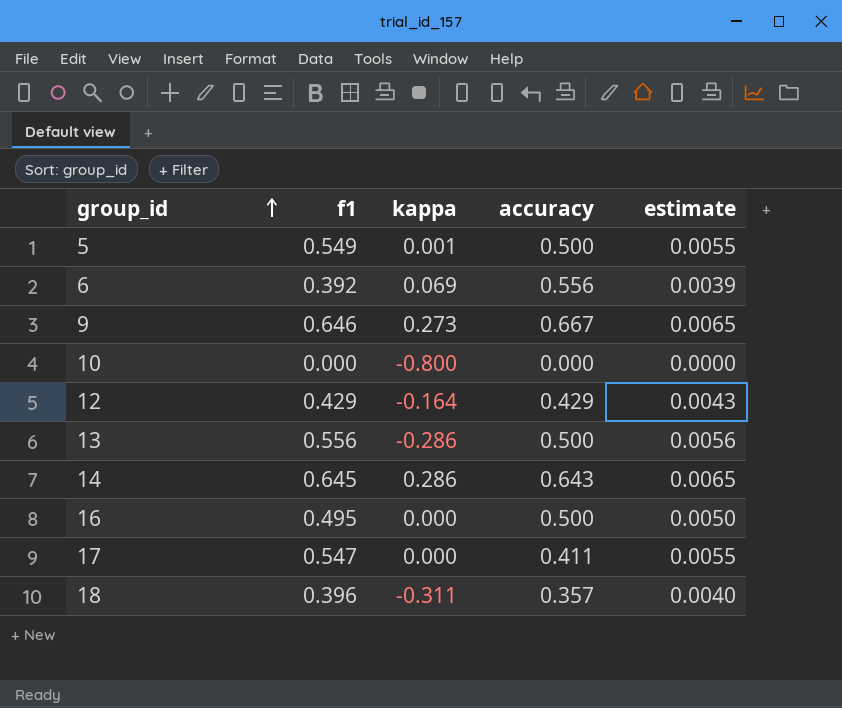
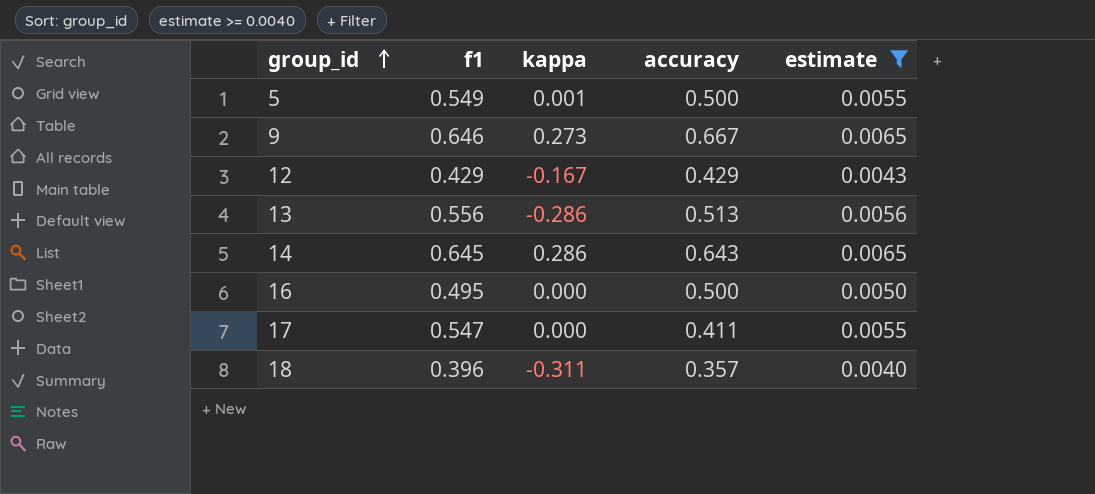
filter: none -> estimate >= 0.0040
12 | kappa: -0.164 -> -0.167
13 | accuracy: 0.500 -> 0.513

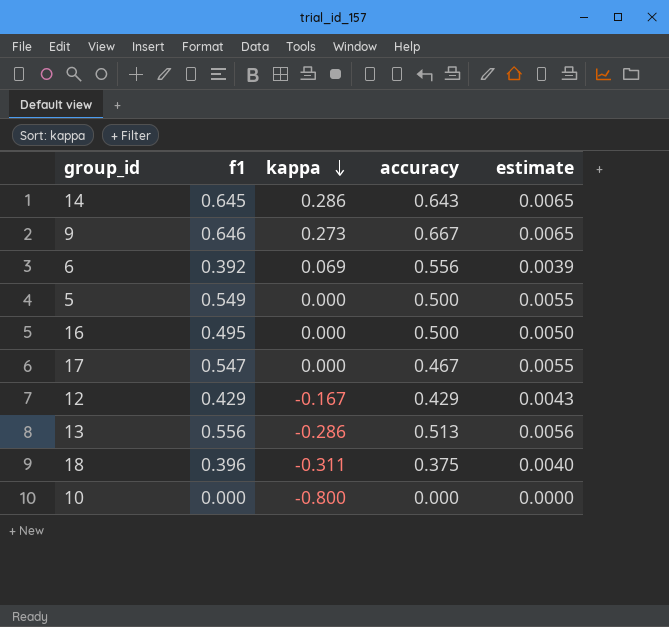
filter: estimate >= 0.0040 -> none
row order: group_id ascending -> kappa descending
5 | kappa: 0.001 -> 0.000
17 | accuracy: 0.411 -> 0.467
18 | accuracy: 0.357 -> 0.375

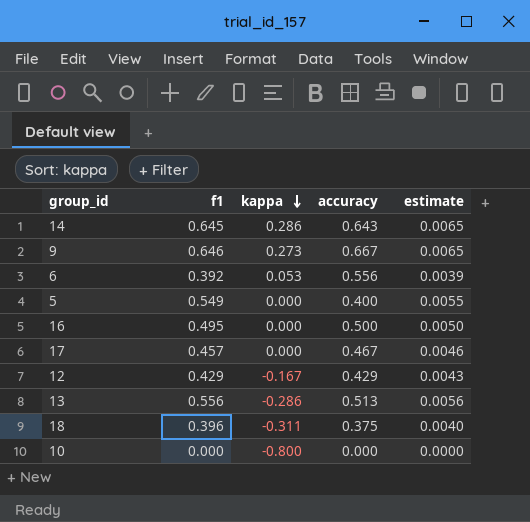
6 | kappa: 0.069 -> 0.053
5 | accuracy: 0.500 -> 0.400
17 | f1: 0.547 -> 0.457
17 | estimate: 0.0055 -> 0.0046

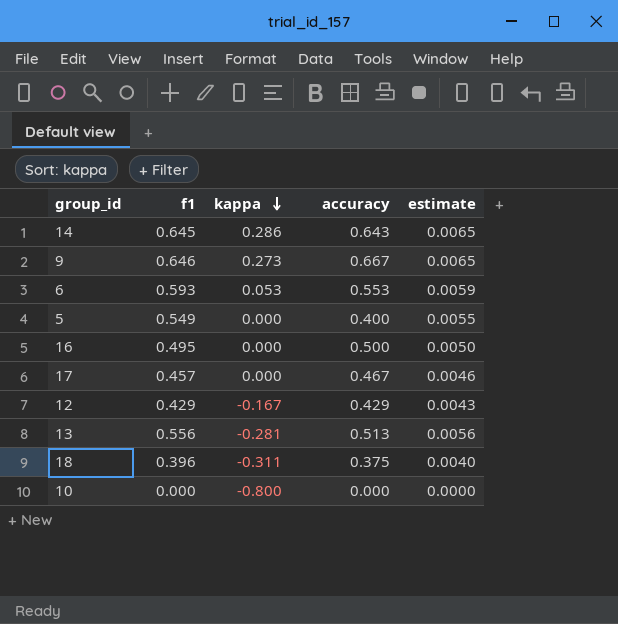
6 | f1: 0.392 -> 0.593
6 | accuracy: 0.556 -> 0.553
6 | estimate: 0.0039 -> 0.0059
13 | kappa: -0.286 -> -0.281

